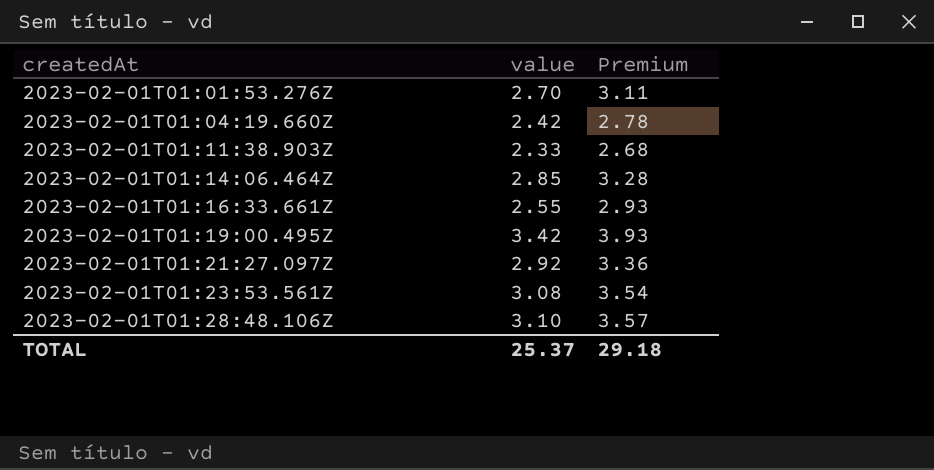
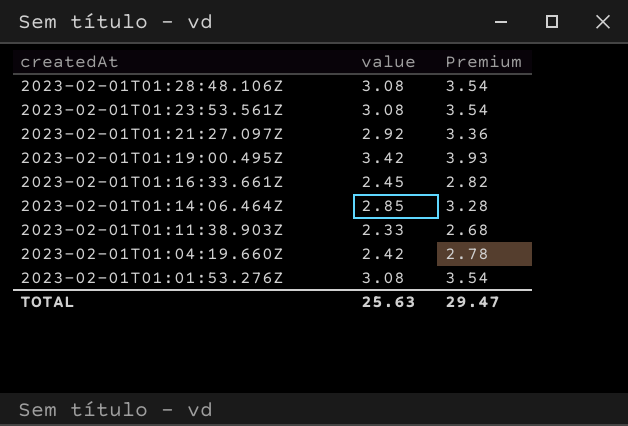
row order: createdAt ascending -> createdAt descending
2023-02-01T01:28:48.106Z | value: 3.10 -> 3.08
2023-02-01T01:28:48.106Z | Premium: 3.57 -> 3.54
2023-02-01T01:16:33.661Z | value: 2.55 -> 2.45
2023-02-01T01:16:33.661Z | Premium: 2.93 -> 2.82
2023-02-01T01:01:53.276Z | value: 2.70 -> 3.08
2023-02-01T01:01:53.276Z | Premium: 3.11 -> 3.54
TOTAL | value: 25.37 -> 25.63
TOTAL | Premium: 29.18 -> 29.47

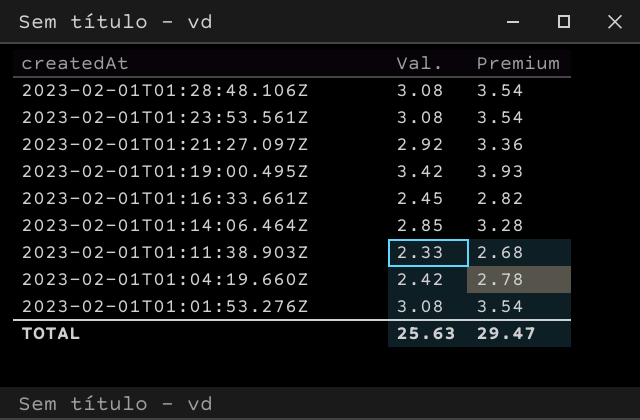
column name: value -> Val.

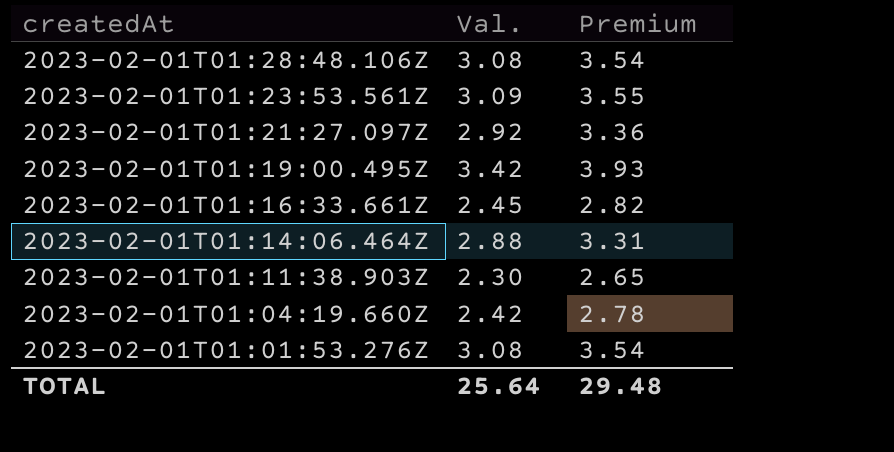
2023-02-01T01:23:53.561Z | Val.: 3.08 -> 3.09
2023-02-01T01:23:53.561Z | Premium: 3.54 -> 3.55
2023-02-01T01:14:06.464Z | Val.: 2.85 -> 2.88
2023-02-01T01:14:06.464Z | Premium: 3.28 -> 3.31
2023-02-01T01:11:38.903Z | Val.: 2.33 -> 2.30
2023-02-01T01:11:38.903Z | Premium: 2.68 -> 2.65
TOTAL | Val.: 25.63 -> 25.64
TOTAL | Premium: 29.47 -> 29.48

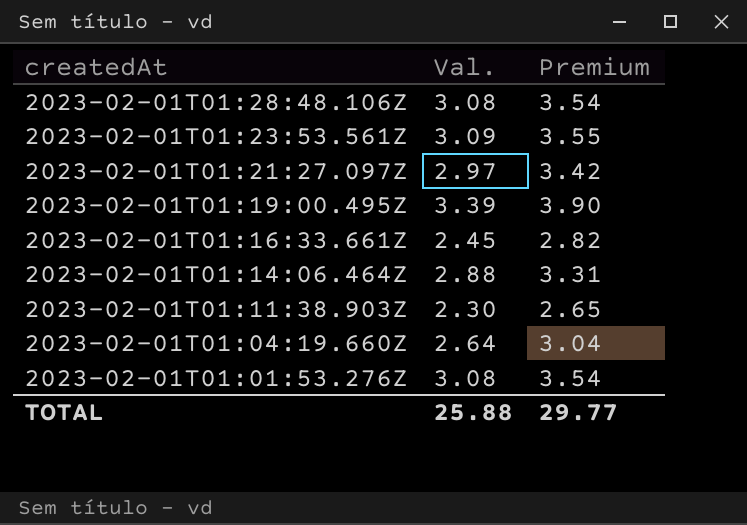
2023-02-01T01:21:27.097Z | Val.: 2.92 -> 2.97
2023-02-01T01:21:27.097Z | Premium: 3.36 -> 3.42
2023-02-01T01:19:00.495Z | Val.: 3.42 -> 3.39
2023-02-01T01:19:00.495Z | Premium: 3.93 -> 3.90
2023-02-01T01:04:19.660Z | Val.: 2.42 -> 2.64
2023-02-01T01:04:19.660Z | Premium: 2.78 -> 3.04
TOTAL | Val.: 25.64 -> 25.88
TOTAL | Premium: 29.48 -> 29.77

